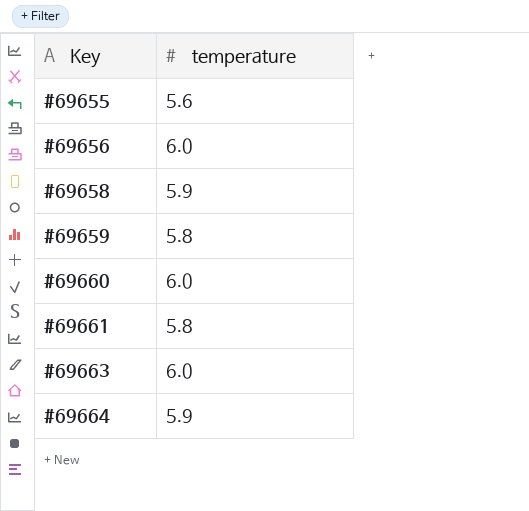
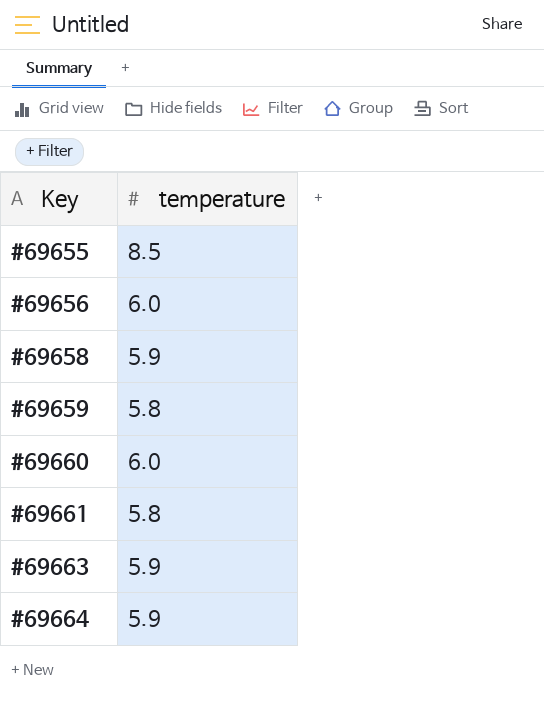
#69655 | temperature: 5.6 -> 8.5
#69663 | temperature: 6.0 -> 5.9

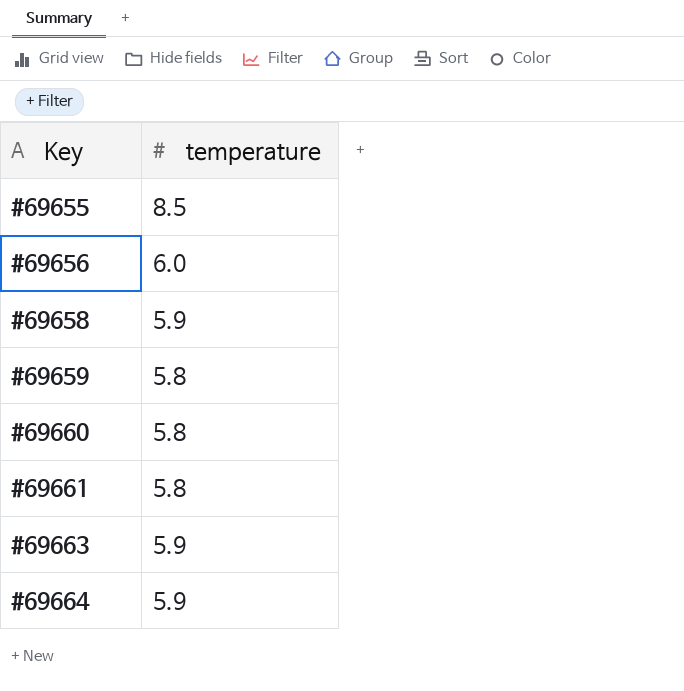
#69660 | temperature: 6.0 -> 5.8

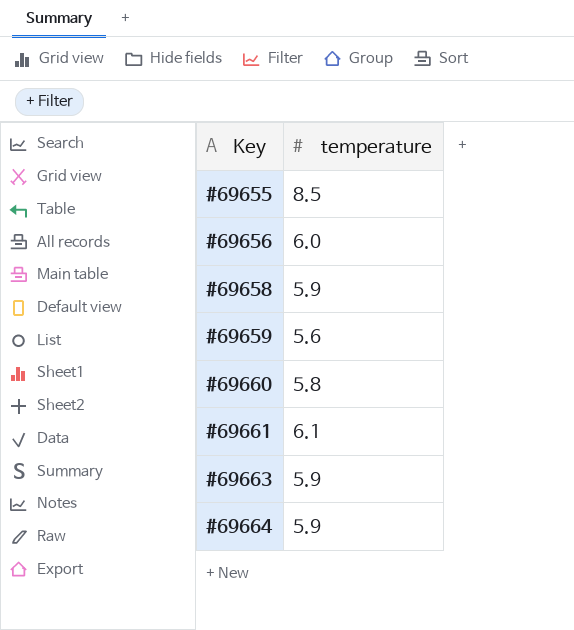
#69659 | temperature: 5.8 -> 5.6
#69661 | temperature: 5.8 -> 6.1

